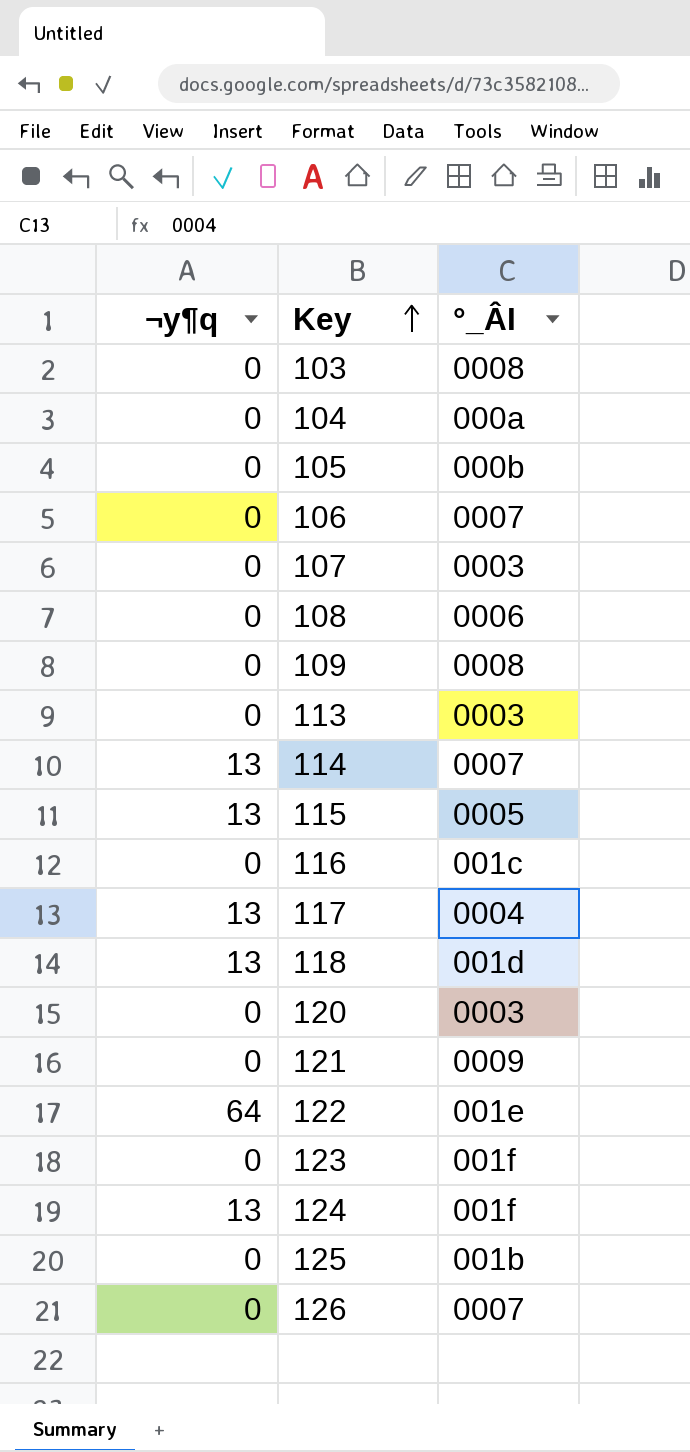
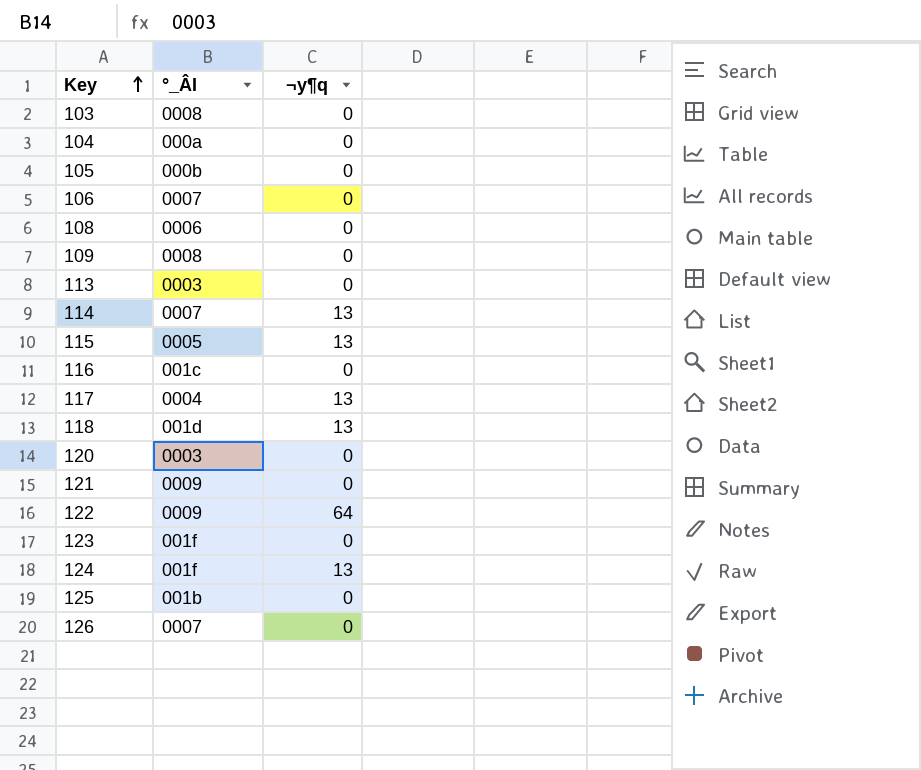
column ¬y¶q | position: 1 -> 3
row 107: 0 | 0003 -> none
122 | °_ÂI: 001e -> 0009

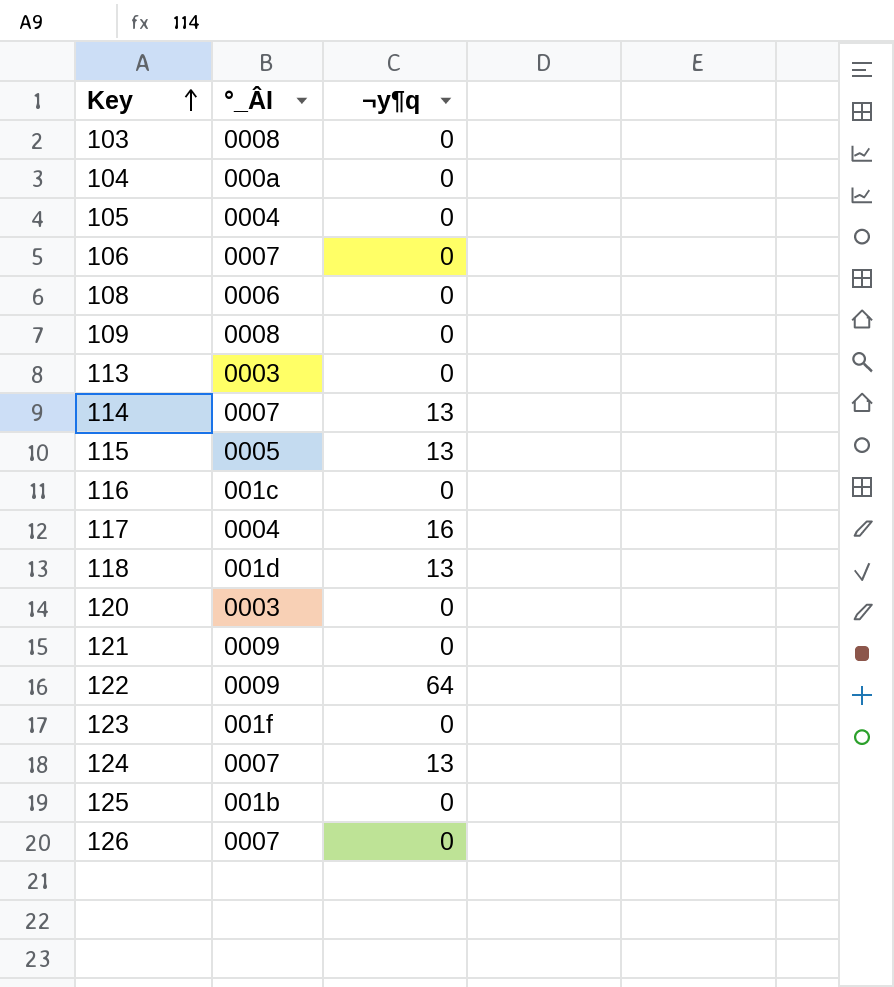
105 | °_ÂI: 000b -> 0004
117 | ¬y¶q: 13 -> 16
124 | °_ÂI: 001f -> 0007

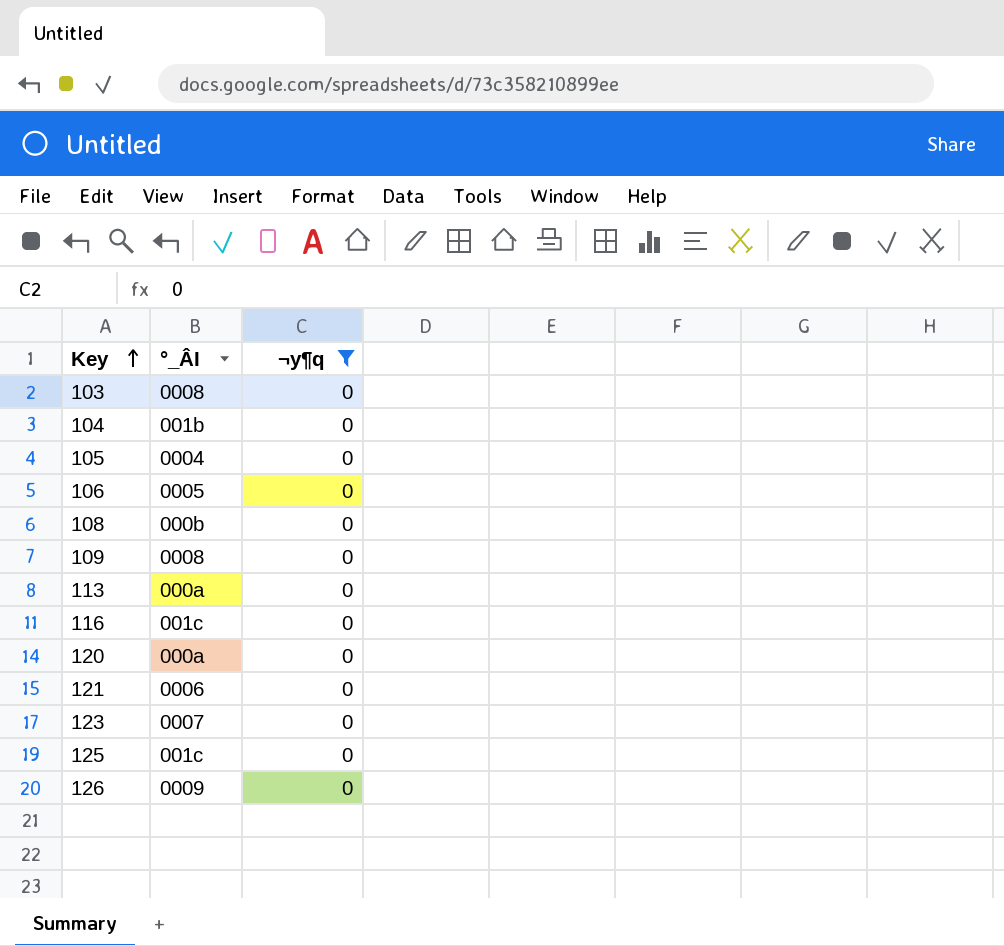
filter: none -> ¬y¶q = 0
104 | °_ÂI: 000a -> 001b
106 | °_ÂI: 0007 -> 0005
108 | °_ÂI: 0006 -> 000b
113 | °_ÂI: 0003 -> 000a
120 | °_ÂI: 0003 -> 000a
121 | °_ÂI: 0009 -> 0006
123 | °_ÂI: 001f -> 0007
125 | °_ÂI: 001b -> 001c
126 | °_ÂI: 0007 -> 0009

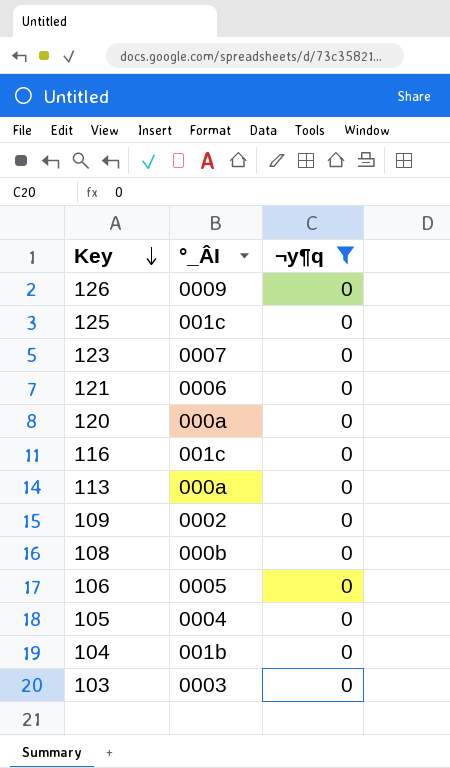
row order: Key ascending -> Key descending
109 | °_ÂI: 0008 -> 0002
103 | °_ÂI: 0008 -> 0003

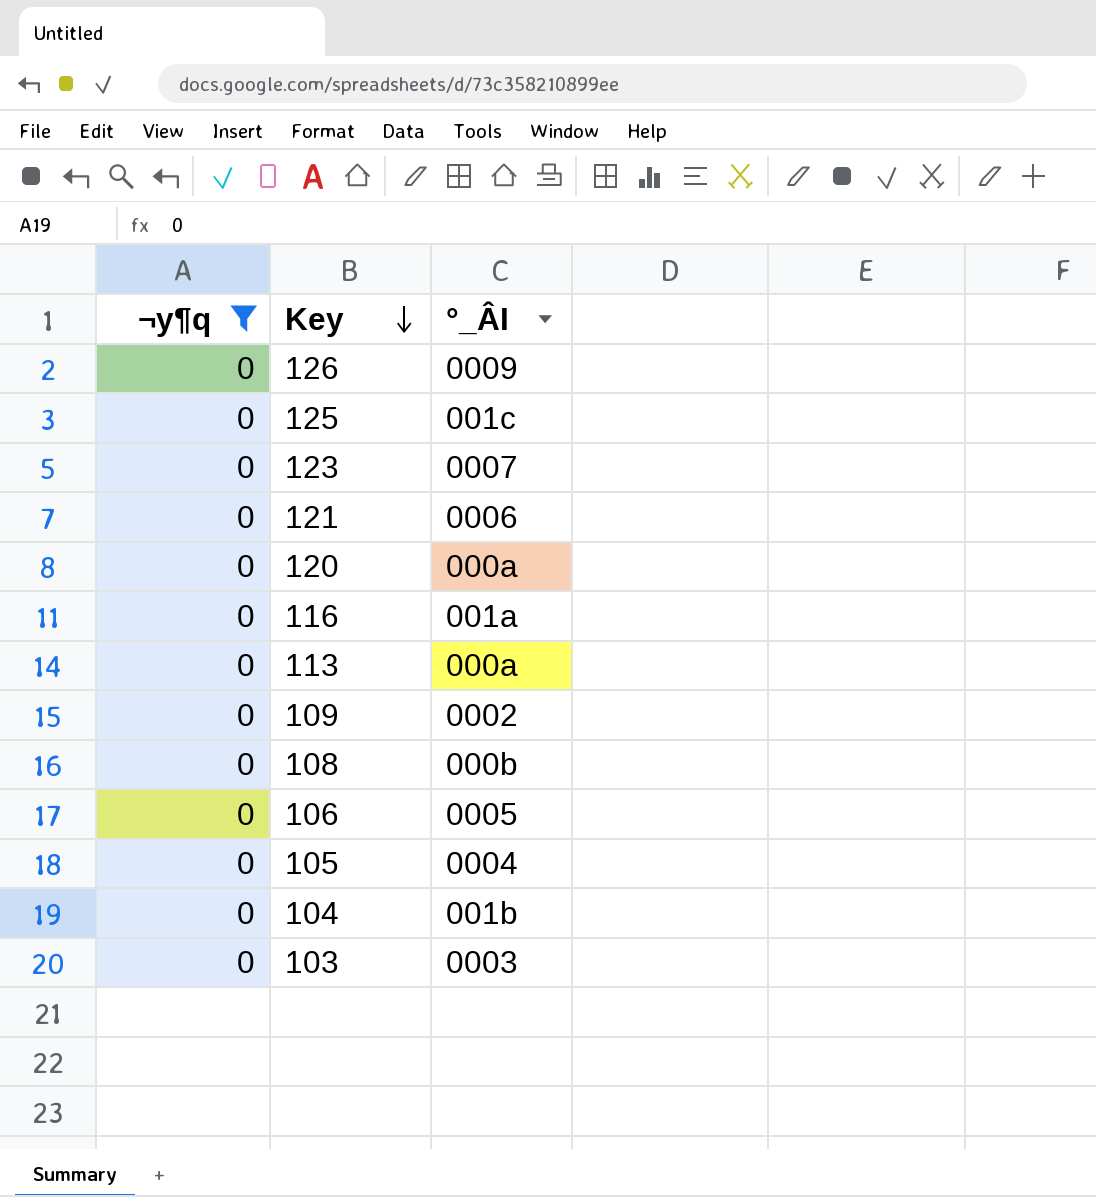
column ¬y¶q | position: 3 -> 1
116 | °_ÂI: 001c -> 001a

